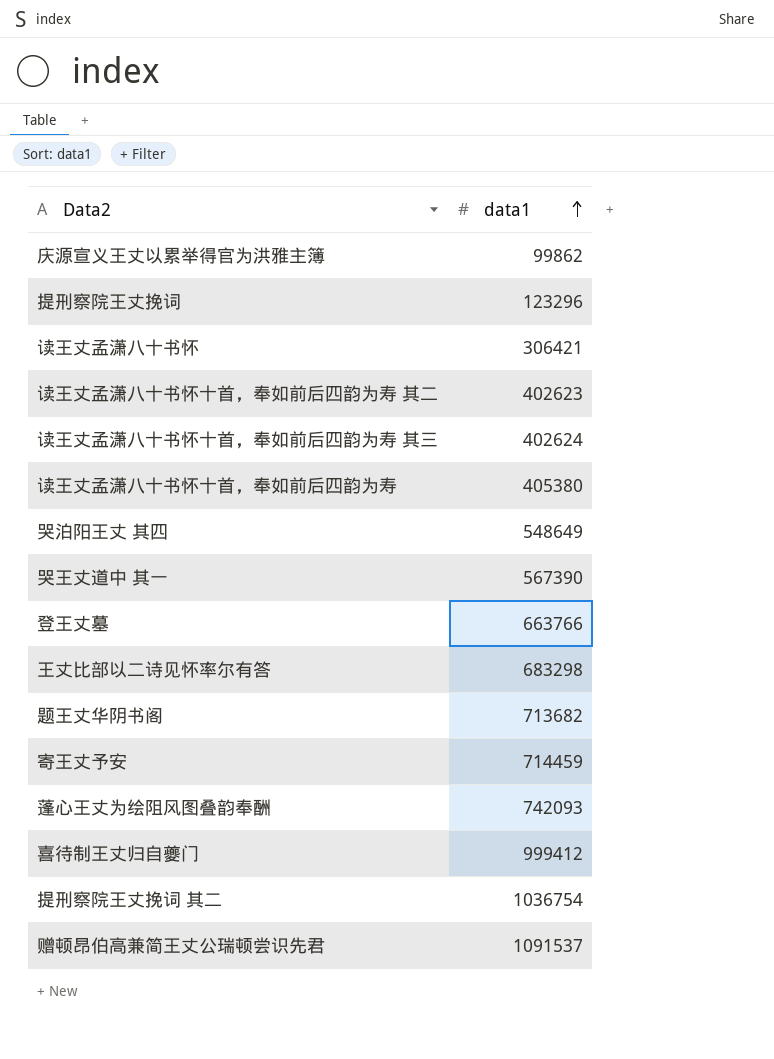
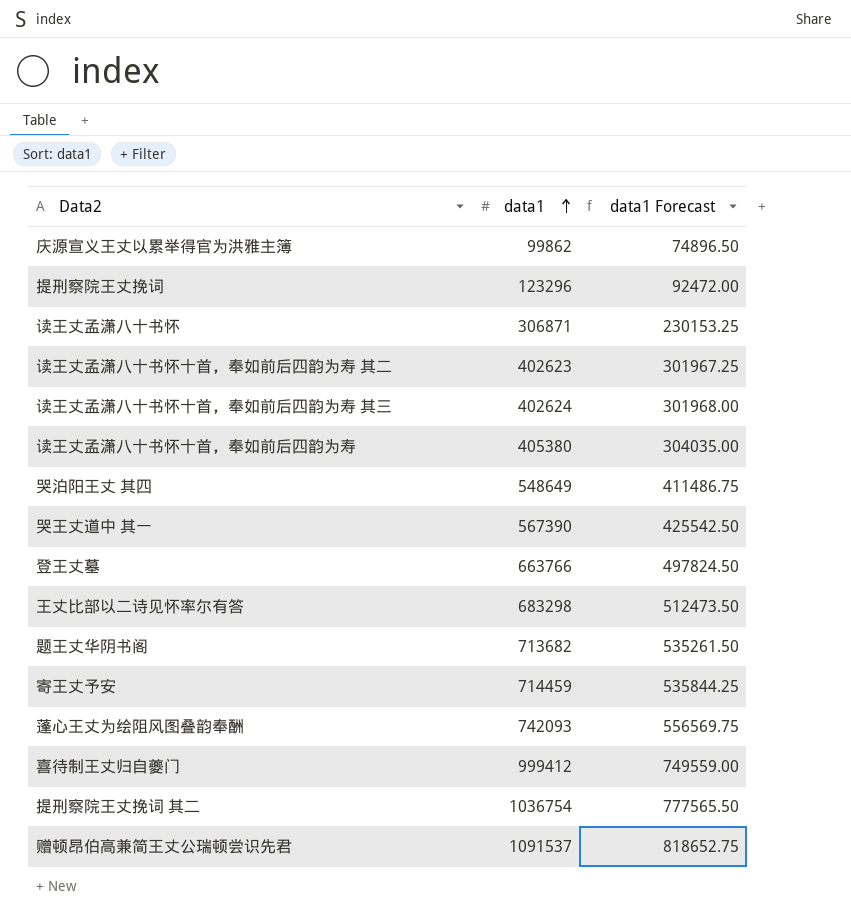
column data1 Forecast | formula: none -> [data1] * 0.75
读王丈孟潇八十书怀 | data1: 306421 -> 306871

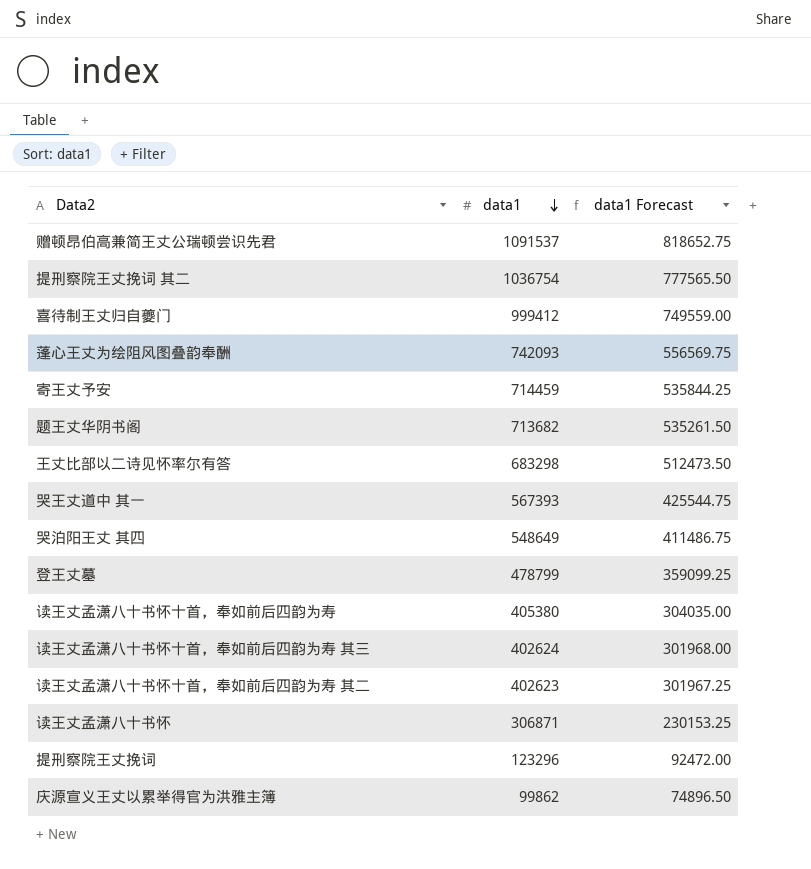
row order: data1 ascending -> data1 descending
哭王丈道中 其一 | data1: 567390 -> 567393
哭王丈道中 其一 | data1 Forecast: 425542.50 -> 425544.75
登王丈墓 | data1: 663766 -> 478799
登王丈墓 | data1 Forecast: 497824.50 -> 359099.25

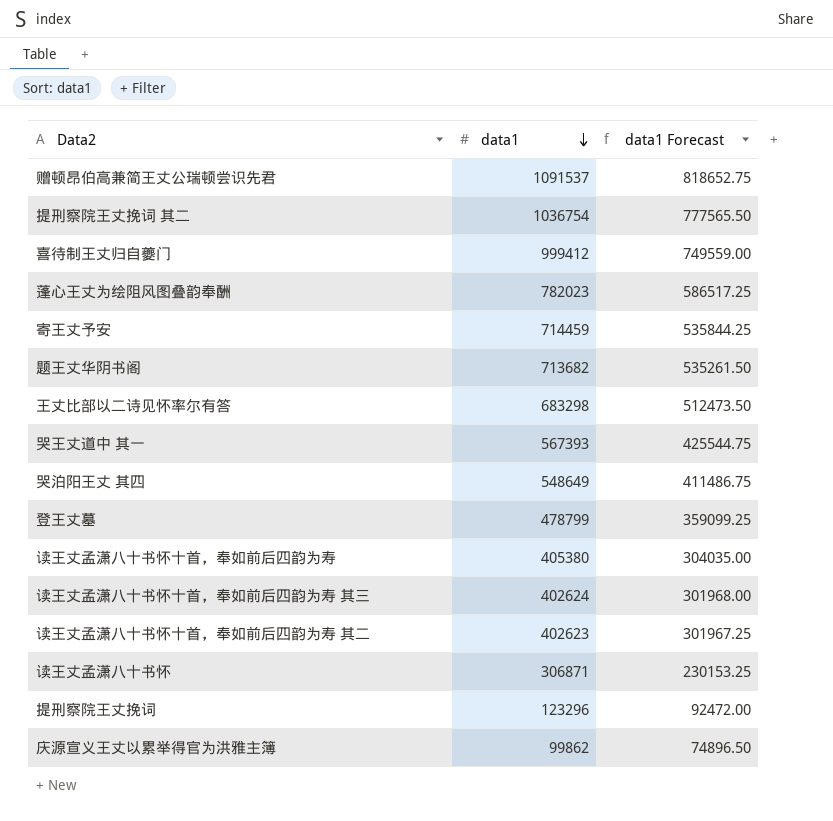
蓬心王丈为绘阻风图叠韵奉酬 | data1: 742093 -> 782023
蓬心王丈为绘阻风图叠韵奉酬 | data1 Forecast: 556569.75 -> 586517.25

